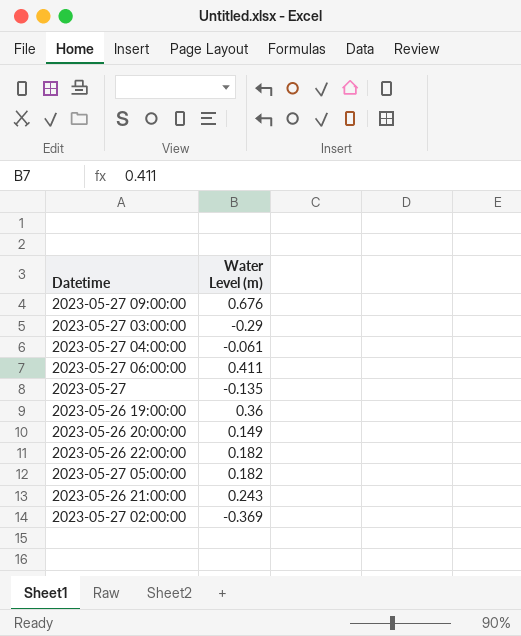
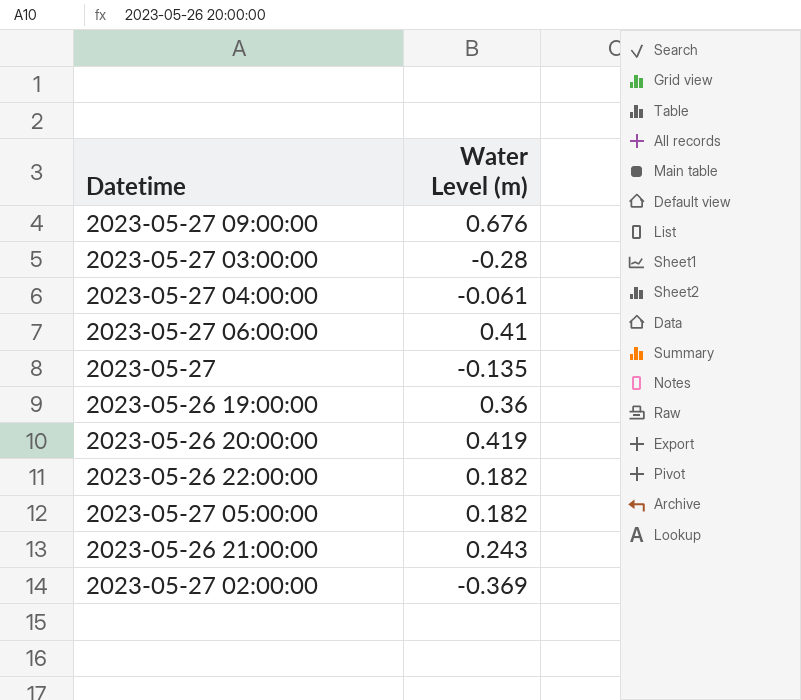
2023-05-27 03:00:00 | Water Level (m): -0.29 -> -0.28
2023-05-27 06:00:00 | Water Level (m): 0.411 -> 0.41
2023-05-26 20:00:00 | Water Level (m): 0.149 -> 0.419

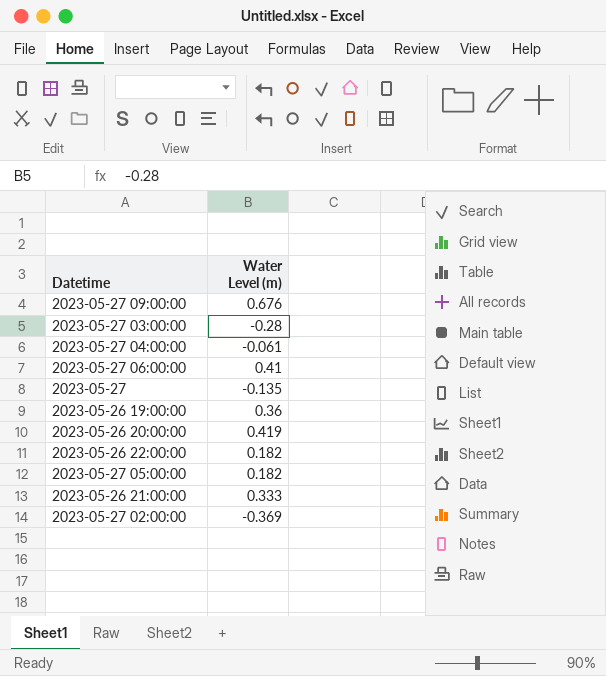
2023-05-26 21:00:00 | Water Level (m): 0.243 -> 0.333

